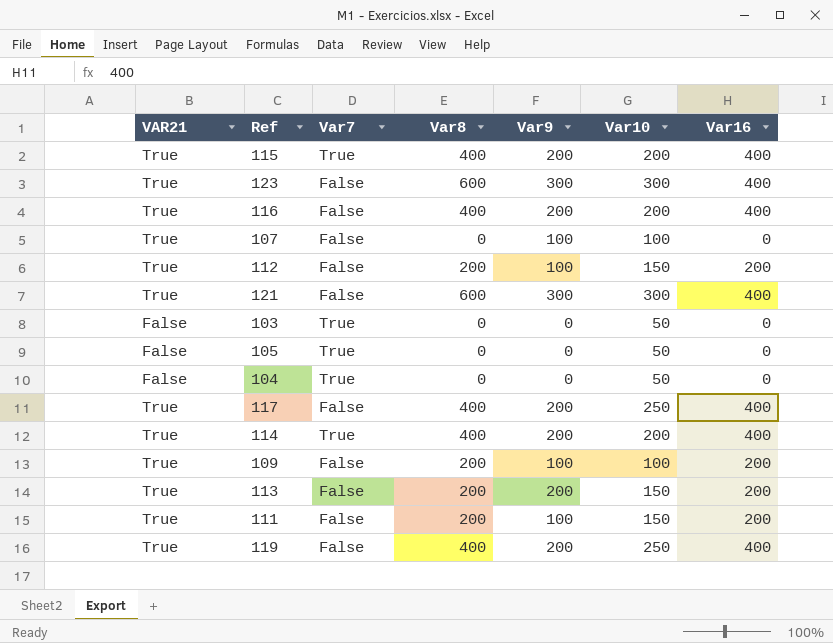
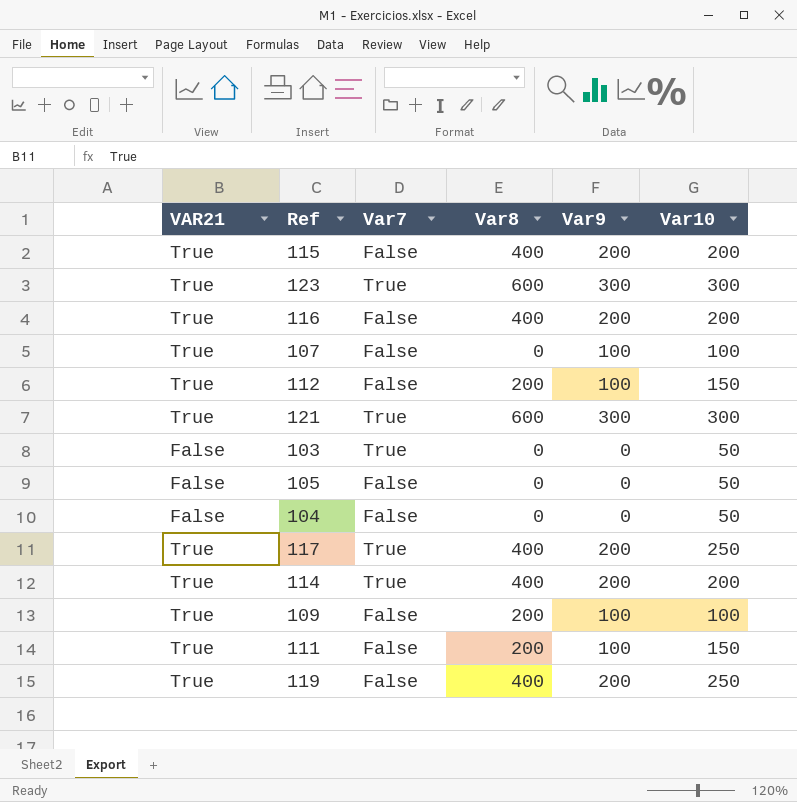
column Var16 | position: 7 -> none
row 113: True | False | 200 | 200 | 150 | 200 -> none
115 | Var7: True -> False
123 | Var7: False -> True
121 | Var7: False -> True
105 | Var7: True -> False
104 | Var7: True -> False
117 | Var7: False -> True

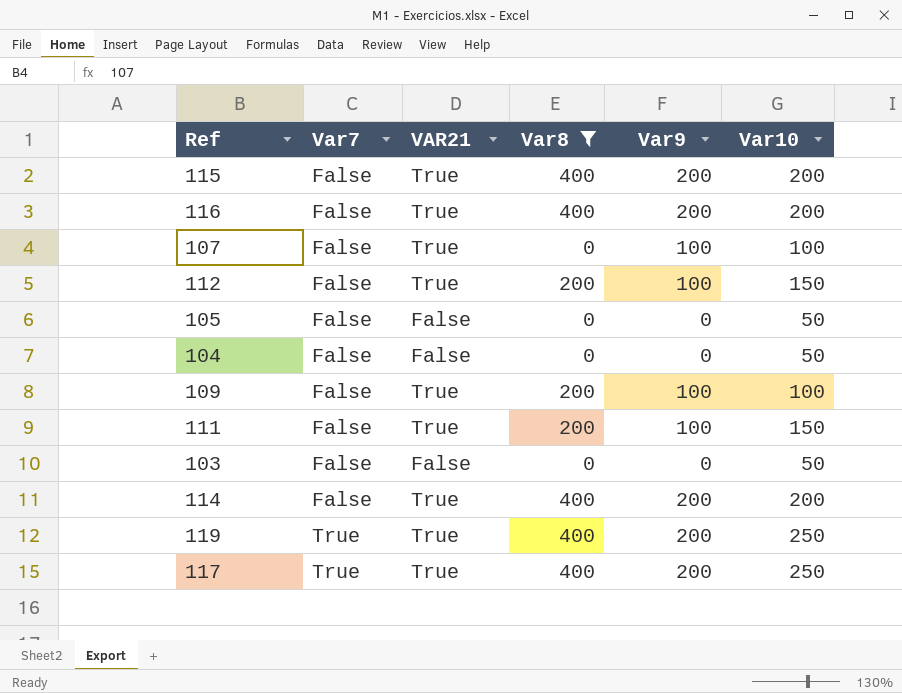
filter: none -> Var8 != 600
row order: none -> Var7 ascending
column VAR21 | position: 1 -> 3
103 | Var7: True -> False
114 | Var7: True -> False
119 | Var7: False -> True

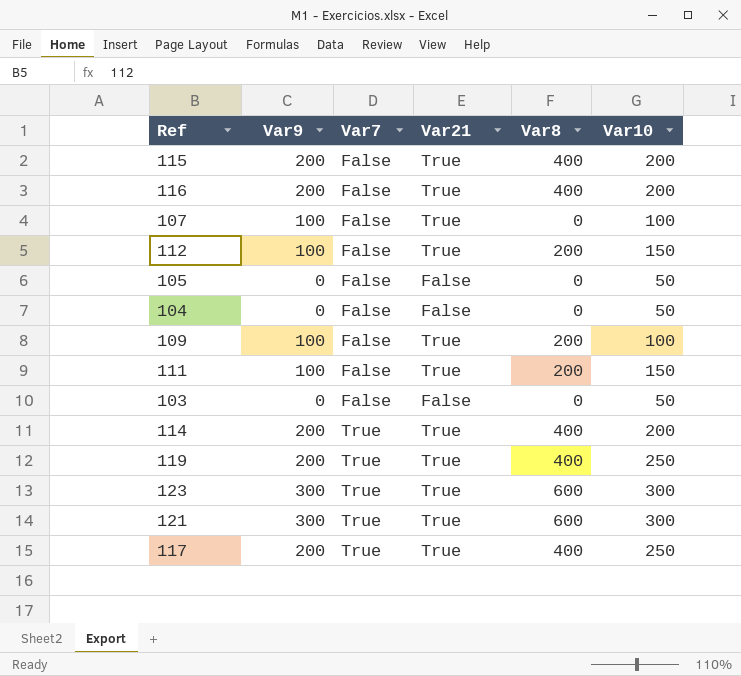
filter: Var8 != 600 -> none
column Var9 | position: 5 -> 2
column name: VAR21 -> Var21
114 | Var7: False -> True

